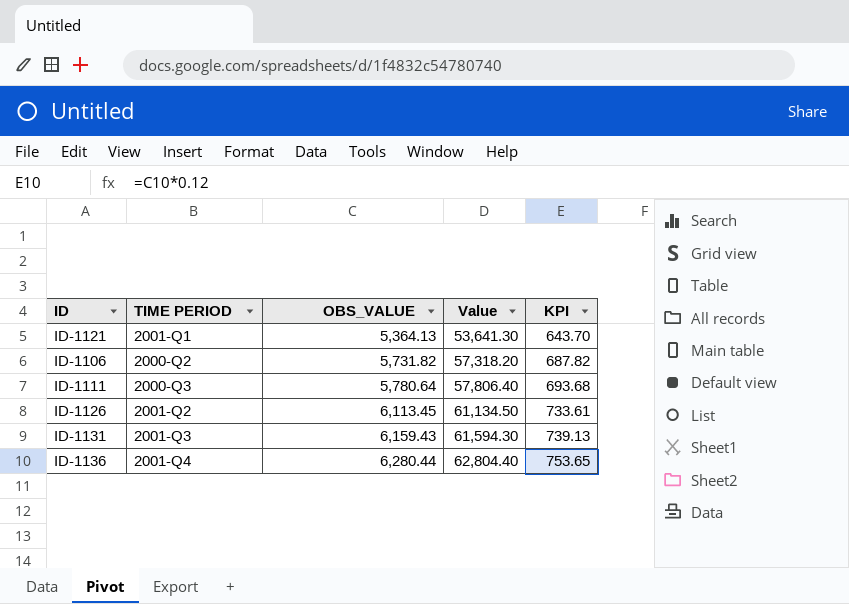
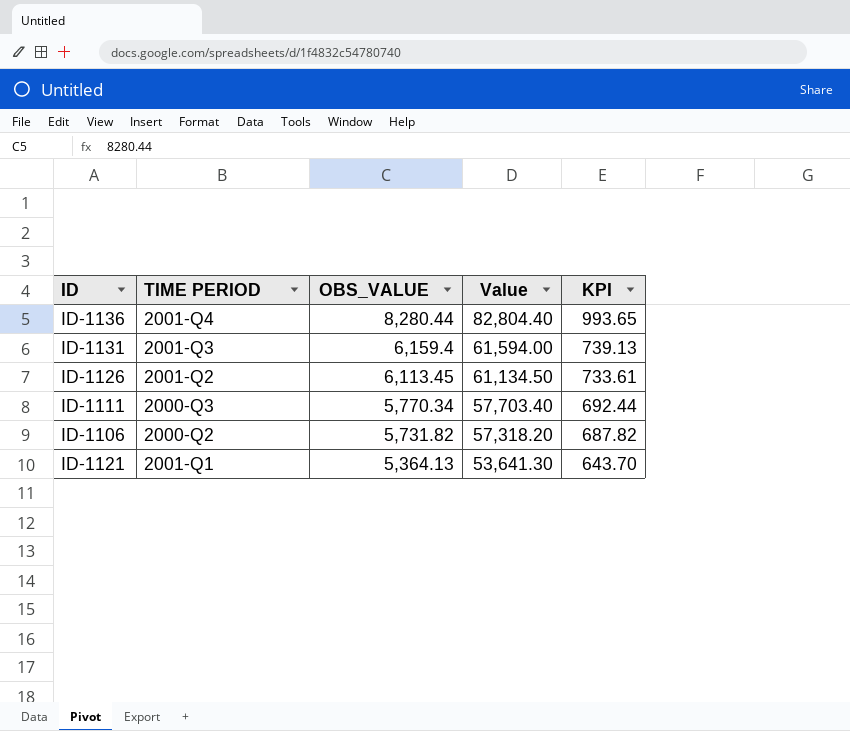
row order: OBS_VALUE ascending -> OBS_VALUE descending
ID-1136 | OBS_VALUE: 6,280.44 -> 8,280.44
ID-1136 | Value: 62,804.40 -> 82,804.40
ID-1136 | KPI: 753.65 -> 993.65
ID-1131 | OBS_VALUE: 6,159.43 -> 6,159.4
ID-1131 | Value: 61,594.30 -> 61,594.00
ID-1111 | OBS_VALUE: 5,780.64 -> 5,770.34
ID-1111 | Value: 57,806.40 -> 57,703.40
ID-1111 | KPI: 693.68 -> 692.44

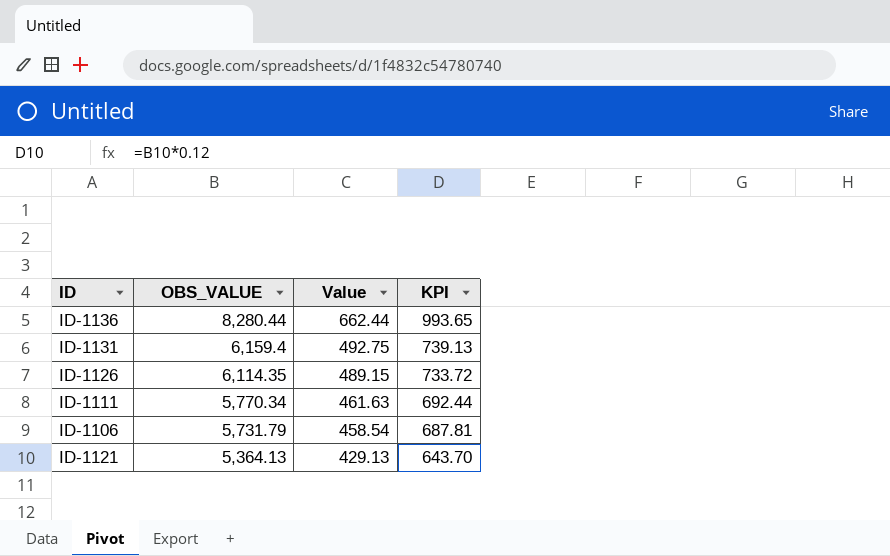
column TIME PERIOD | position: 2 -> none
column Value | formula: [OBS_VALUE] * 10 -> [OBS_VALUE] * 0.08
ID-1126 | OBS_VALUE: 6,113.45 -> 6,114.35
ID-1126 | KPI: 733.61 -> 733.72
ID-1106 | OBS_VALUE: 5,731.82 -> 5,731.79
ID-1106 | KPI: 687.82 -> 687.81

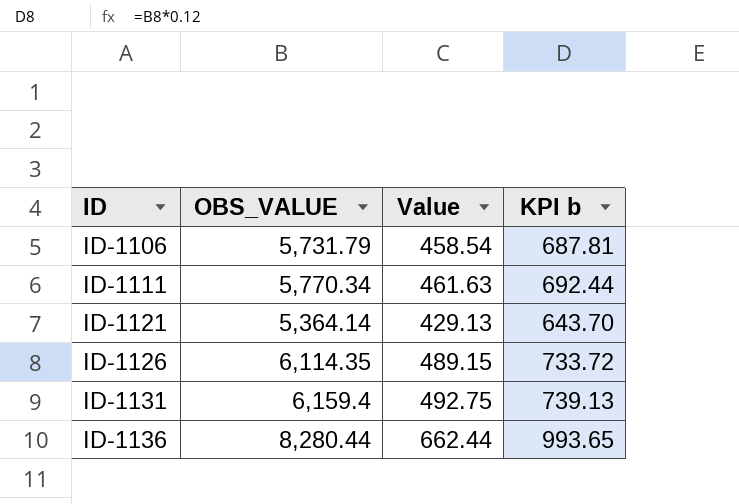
row order: OBS_VALUE descending -> ID ascending
column name: KPI -> KPI b
ID-1121 | OBS_VALUE: 5,364.13 -> 5,364.14

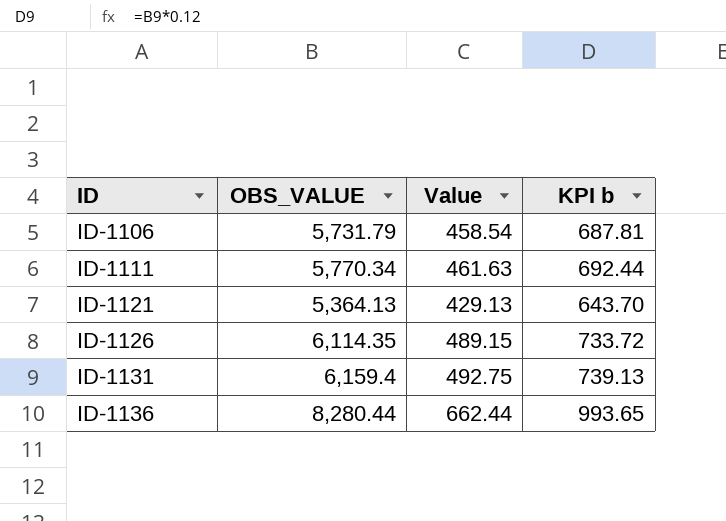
ID-1121 | OBS_VALUE: 5,364.14 -> 5,364.13

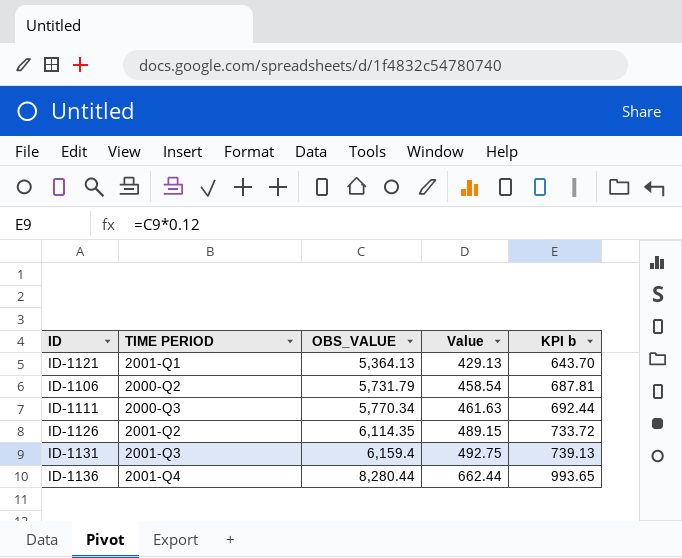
row order: ID ascending -> OBS_VALUE ascending
column TIME PERIOD | position: none -> 2

